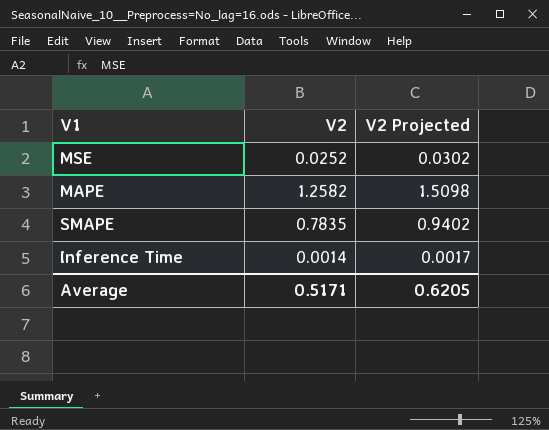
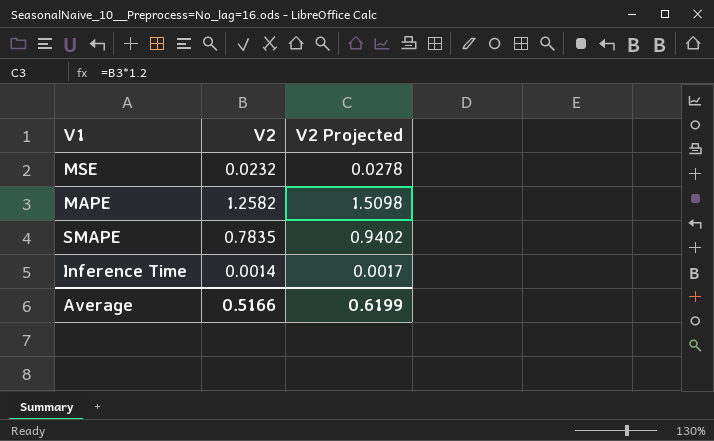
MSE | V2: 0.0252 -> 0.0232
MSE | V2 Projected: 0.0302 -> 0.0278
Average | V2: 0.5171 -> 0.5166
Average | V2 Projected: 0.6205 -> 0.6199

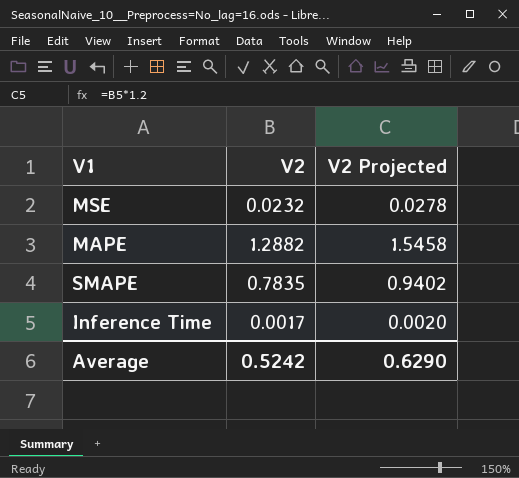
MAPE | V2: 1.2582 -> 1.2882
MAPE | V2 Projected: 1.5098 -> 1.5458
Inference Time | V2: 0.0014 -> 0.0017
Inference Time | V2 Projected: 0.0017 -> 0.0020
Average | V2: 0.5166 -> 0.5242
Average | V2 Projected: 0.6199 -> 0.6290

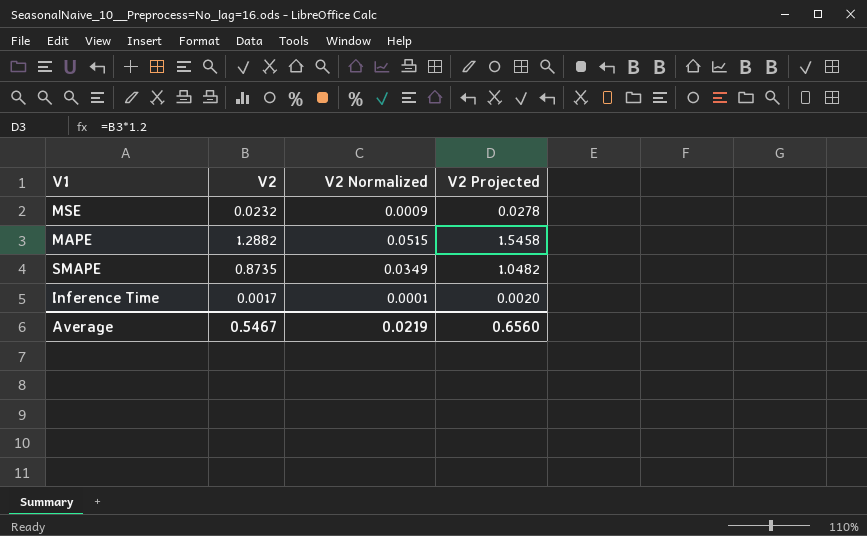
column V2 Normalized | formula: none -> [V2] * 0.04
SMAPE | V2: 0.7835 -> 0.8735
SMAPE | V2 Projected: 0.9402 -> 1.0482
Average | V2: 0.5242 -> 0.5467
Average | V2 Projected: 0.6290 -> 0.6560

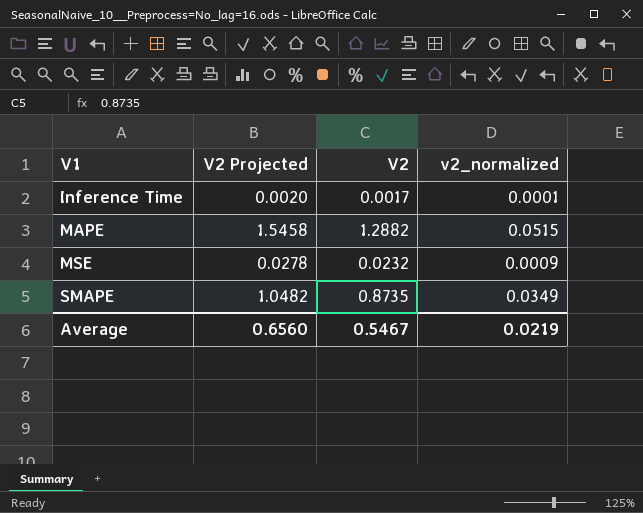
row order: none -> V1 ascending
column V2 Projected | position: 4 -> 2
column name: V2 Normalized -> v2_normalized

